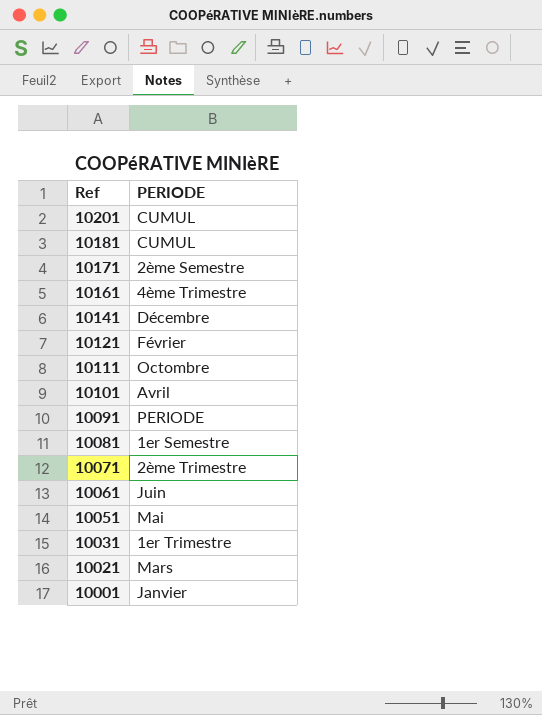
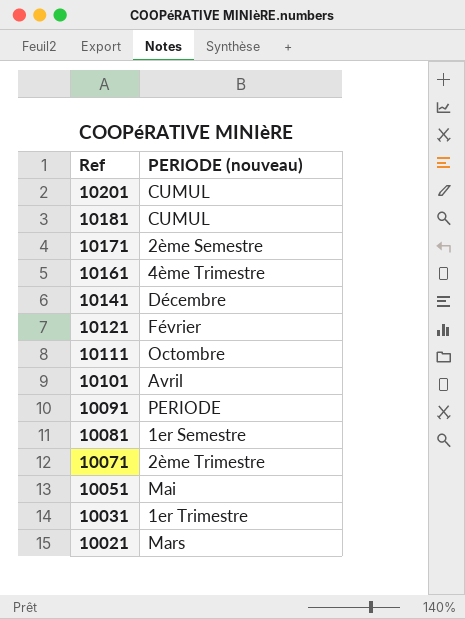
column name: PERIODE -> PERIODE (nouveau)
row 10061: Juin -> none
row 10001: Janvier -> none

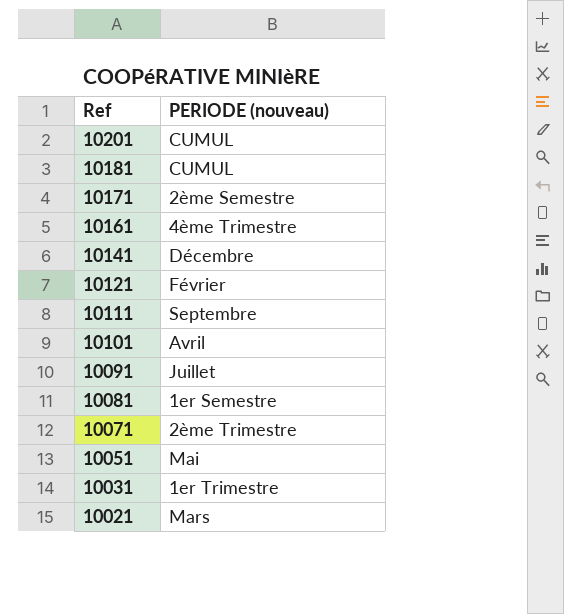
10111 | PERIODE (nouveau): Octombre -> Septembre
10091 | PERIODE (nouveau): PERIODE -> Juillet

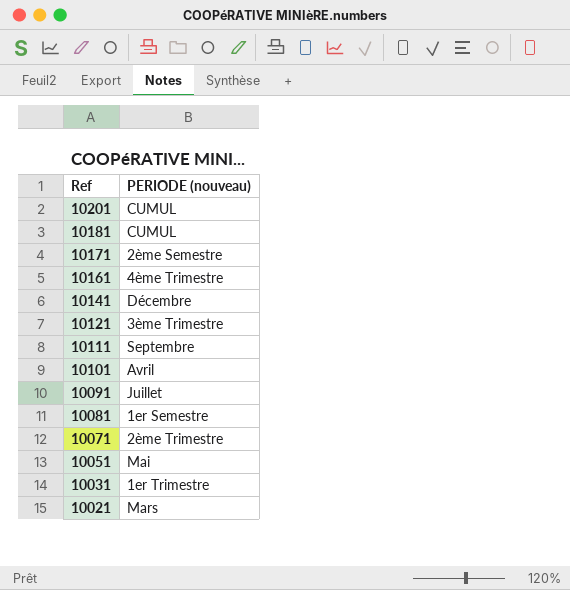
10121 | PERIODE (nouveau): Février -> 3ème Trimestre

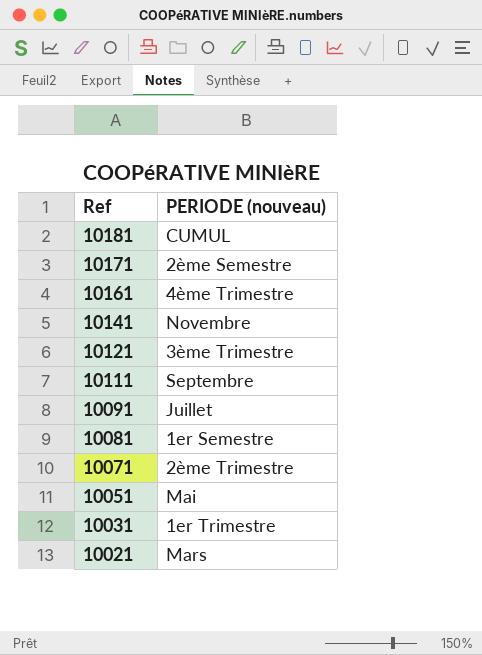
row 10201: CUMUL -> none
row 10101: Avril -> none
10141 | PERIODE (nouveau): Décembre -> Novembre

